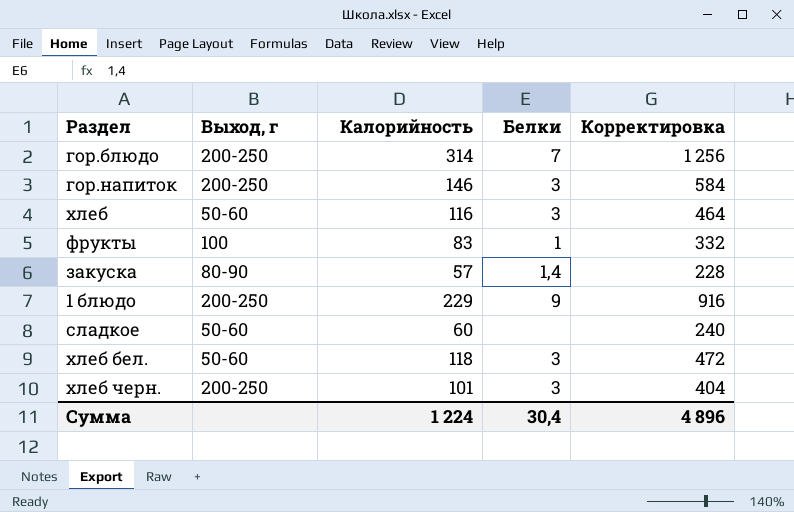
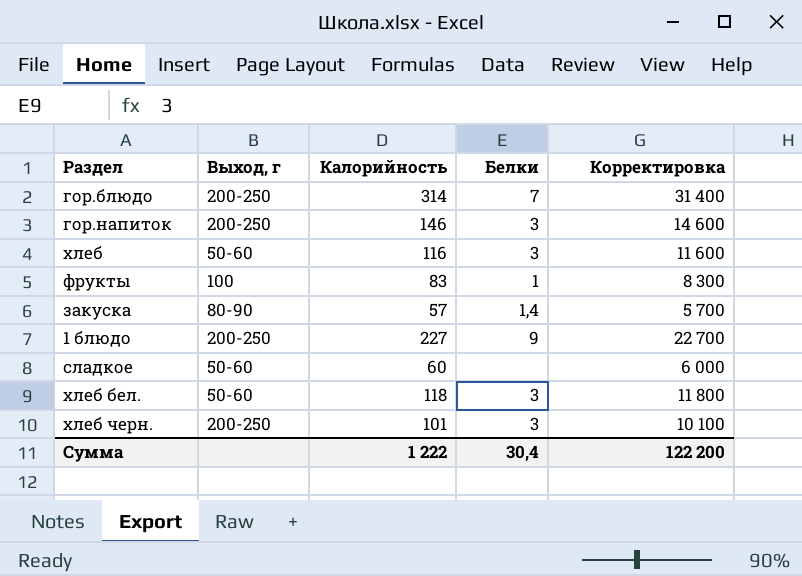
column Корректировка | formula: [Калорийность] * 4 -> [Калорийность] * 100
1 блюдо | Калорийность: 229 -> 227
Сумма | Калорийность: 1 224 -> 1 222
Сумма | Корректировка: 4 896 -> 122 200

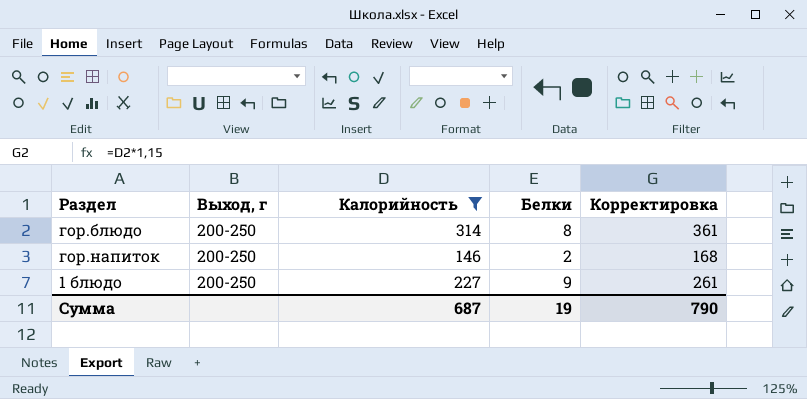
filter: none -> Калорийность >= 146
column Корректировка | formula: [Калорийность] * 100 -> [Калорийность] * 1,15
гор.блюдо | Белки: 7 -> 8
гор.напиток | Белки: 3 -> 2
Сумма | Калорийность: 1 222 -> 687
Сумма | Белки: 30,4 -> 19
Сумма | Корректировка: 122 200 -> 790

